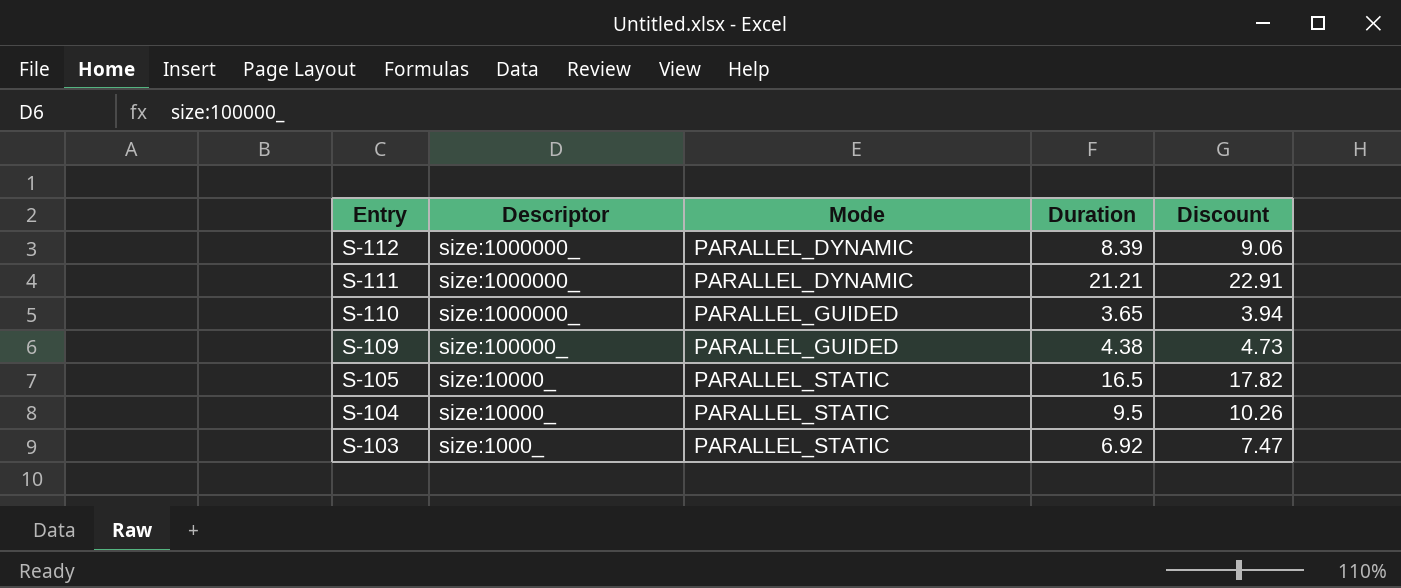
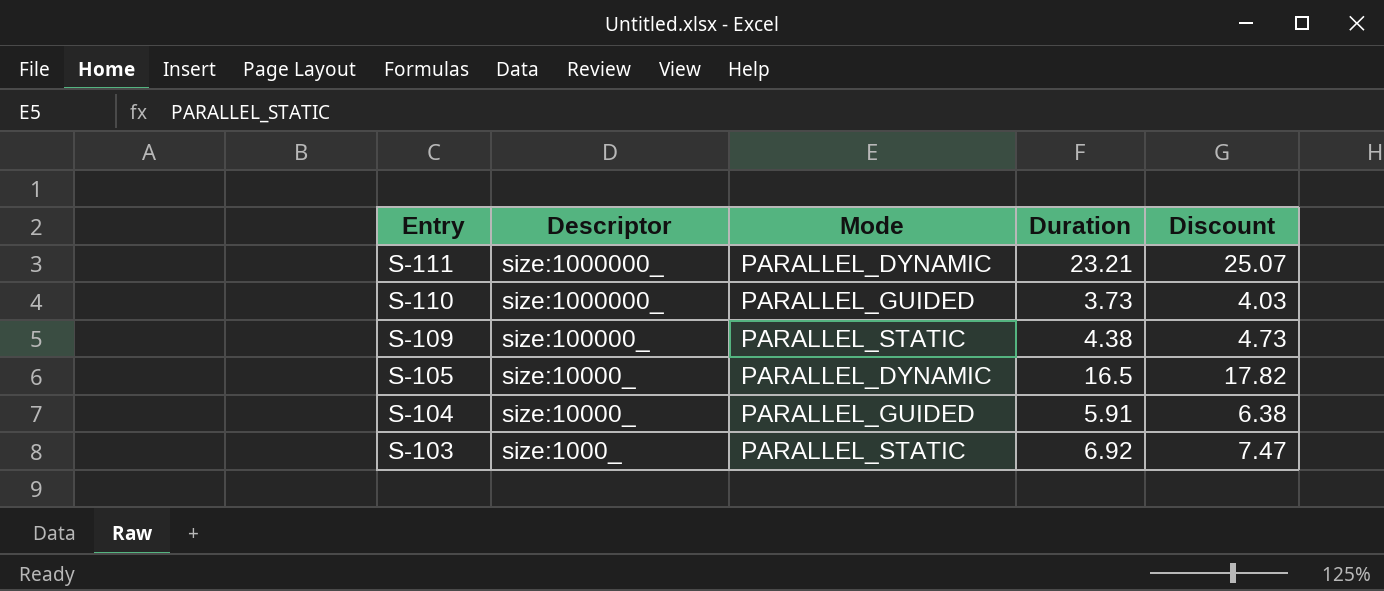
row S-112: size:1000000_ | PARALLEL_DYNAMIC | 8.39 | 9.06 -> none
S-111 | Duration: 21.21 -> 23.21
S-111 | Discount: 22.91 -> 25.07
S-110 | Duration: 3.65 -> 3.73
S-110 | Discount: 3.94 -> 4.03
S-109 | Mode: PARALLEL_GUIDED -> PARALLEL_STATIC
S-105 | Mode: PARALLEL_STATIC -> PARALLEL_DYNAMIC
S-104 | Mode: PARALLEL_STATIC -> PARALLEL_GUIDED
S-104 | Duration: 9.5 -> 5.91
S-104 | Discount: 10.26 -> 6.38

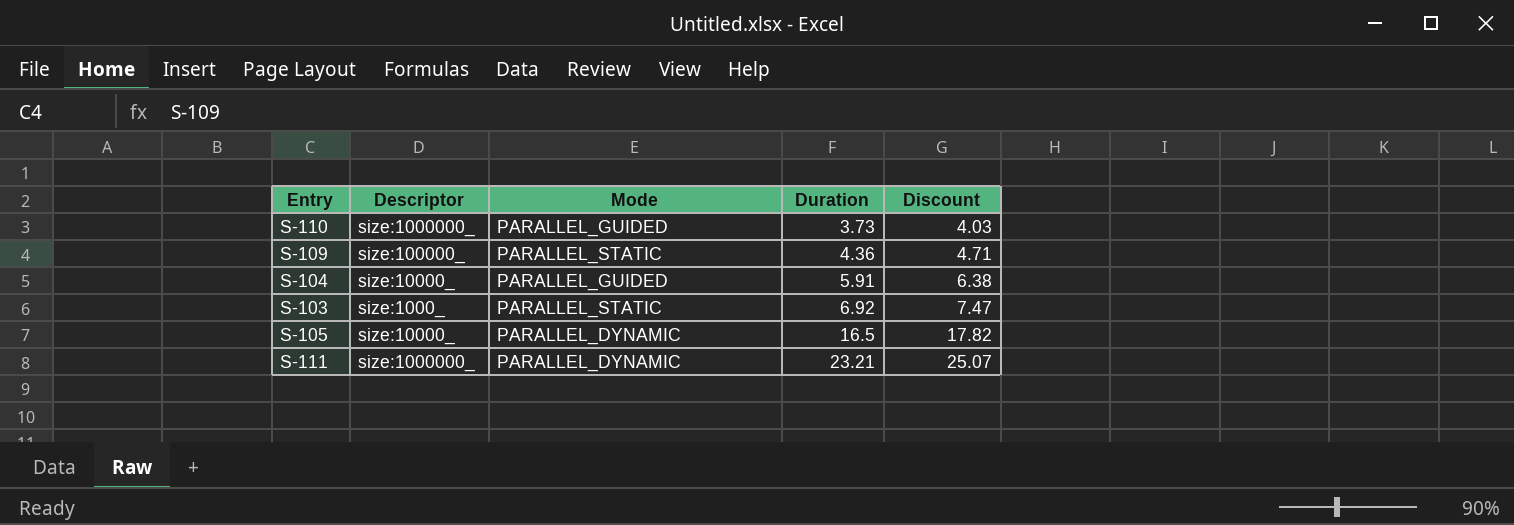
row order: Entry descending -> Duration ascending
S-109 | Duration: 4.38 -> 4.36
S-109 | Discount: 4.73 -> 4.71

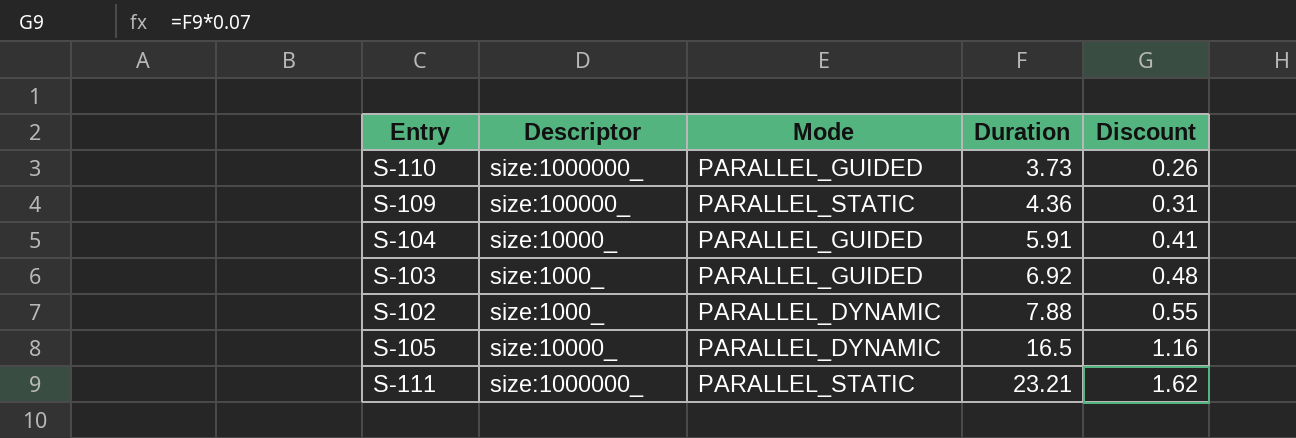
column Discount | formula: [Duration] * 1.08 -> [Duration] * 0.07
S-103 | Mode: PARALLEL_STATIC -> PARALLEL_GUIDED
row S-102: none -> size:1000_ | PARALLEL_DYNAMIC | 7.88 | 0.55
S-111 | Mode: PARALLEL_DYNAMIC -> PARALLEL_STATIC

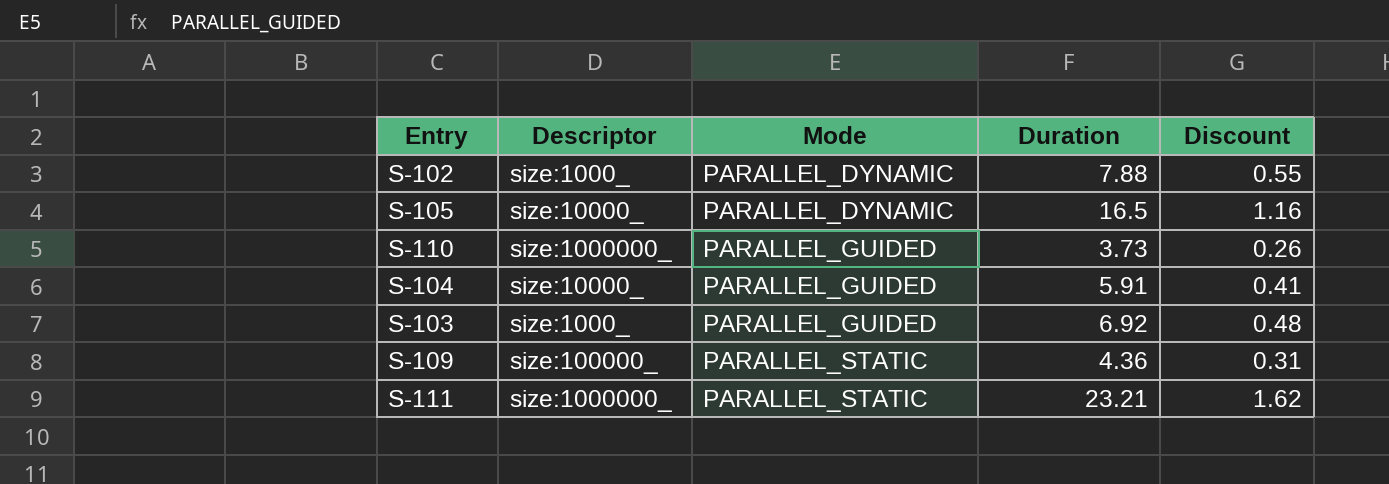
row order: Duration ascending -> Mode ascending

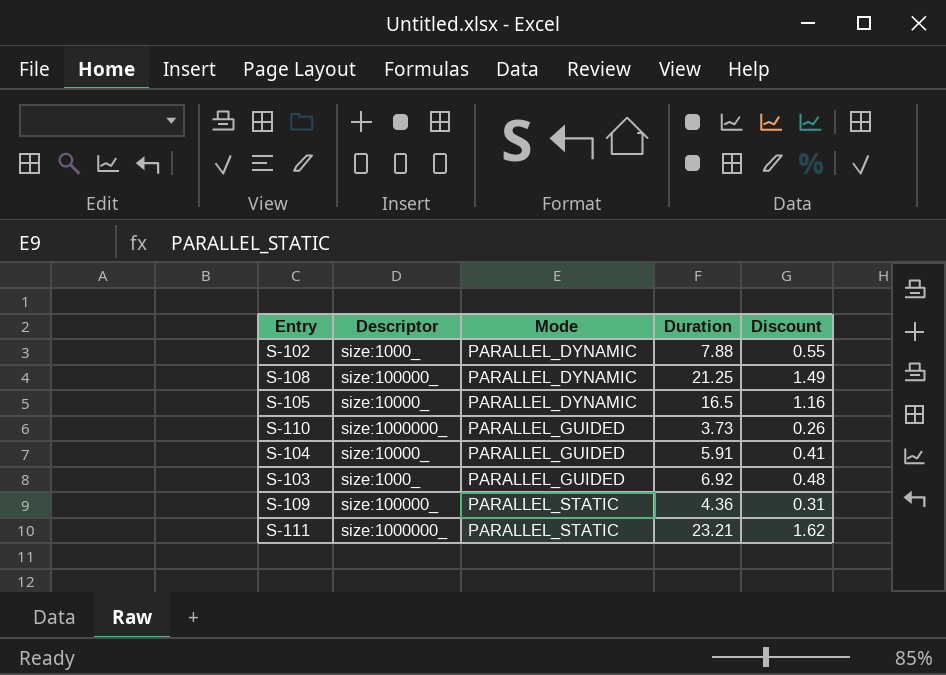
row S-108: none -> size:100000_ | PARALLEL_DYNAMIC | 21.25 | 1.49

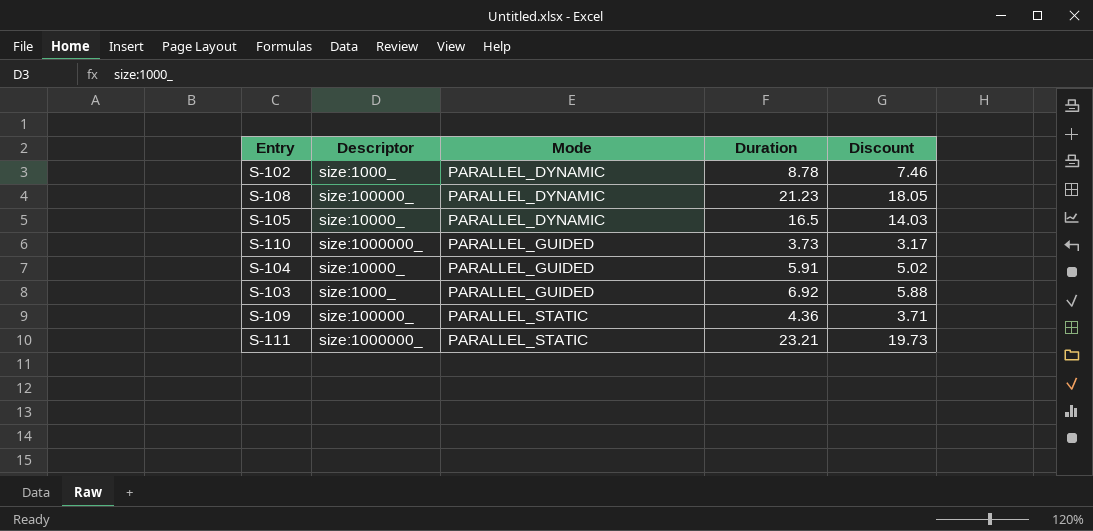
column Discount | formula: [Duration] * 0.07 -> [Duration] * 0.85
S-102 | Duration: 7.88 -> 8.78
S-108 | Duration: 21.25 -> 21.23

